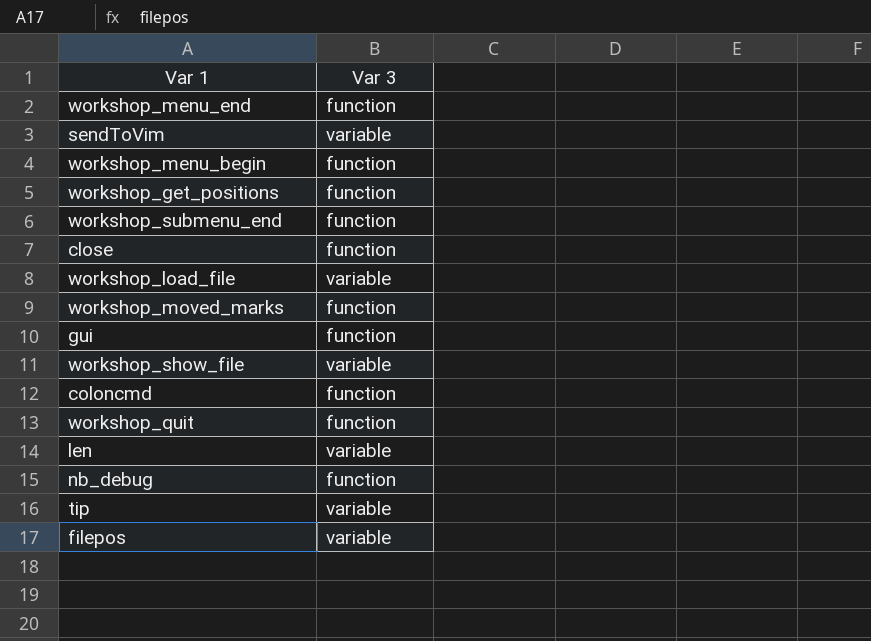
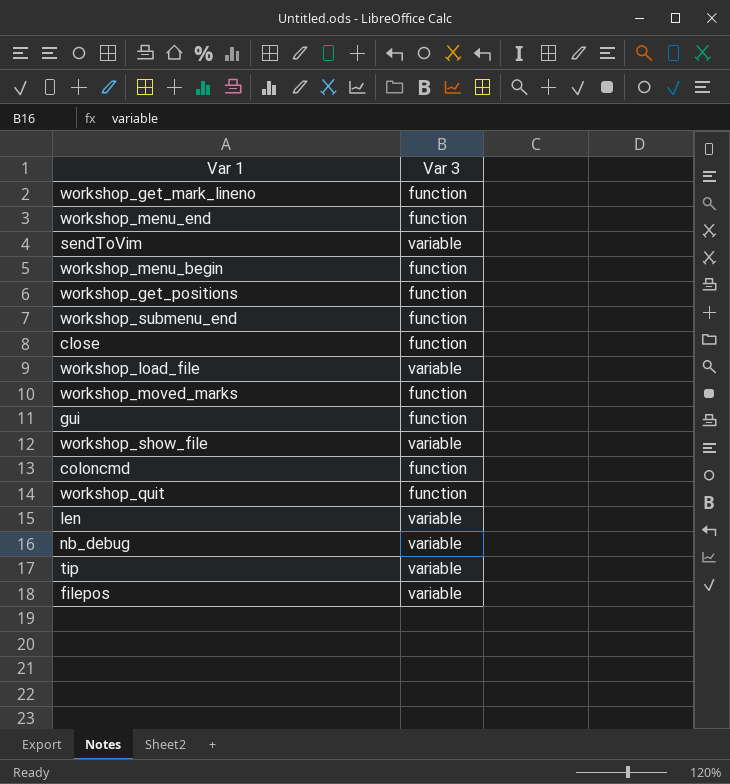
row workshop_get_mark_lineno: none -> function
nb_debug | Var 3: function -> variable

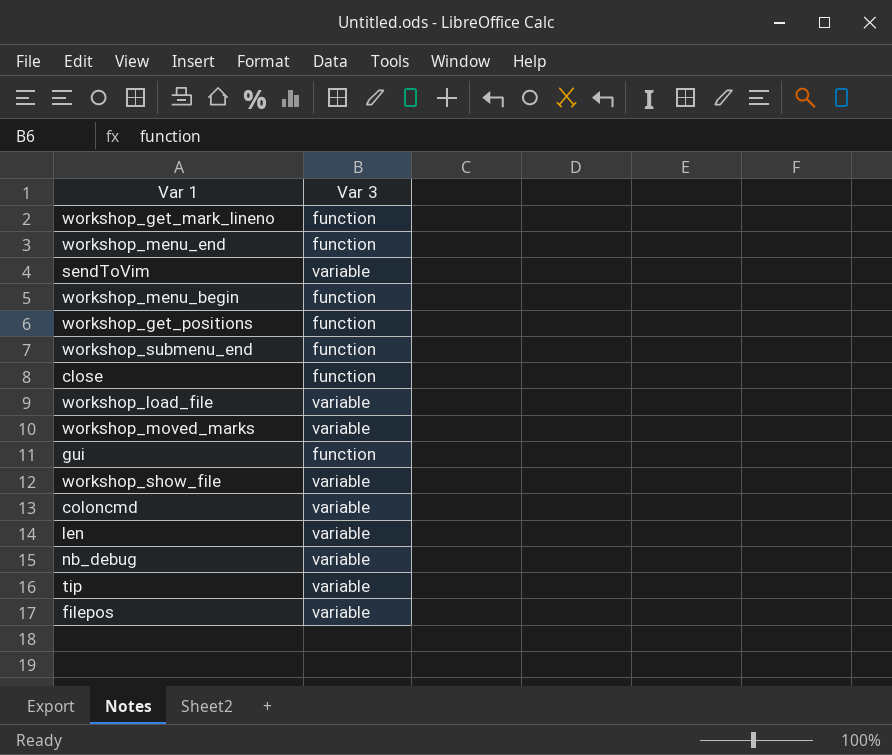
row workshop_quit: function -> none
workshop_moved_marks | Var 3: function -> variable
coloncmd | Var 3: function -> variable

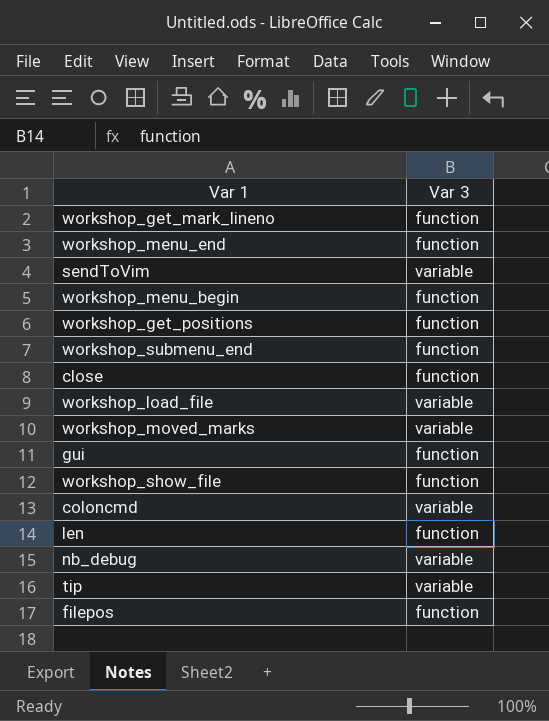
workshop_show_file | Var 3: variable -> function
len | Var 3: variable -> function
filepos | Var 3: variable -> function

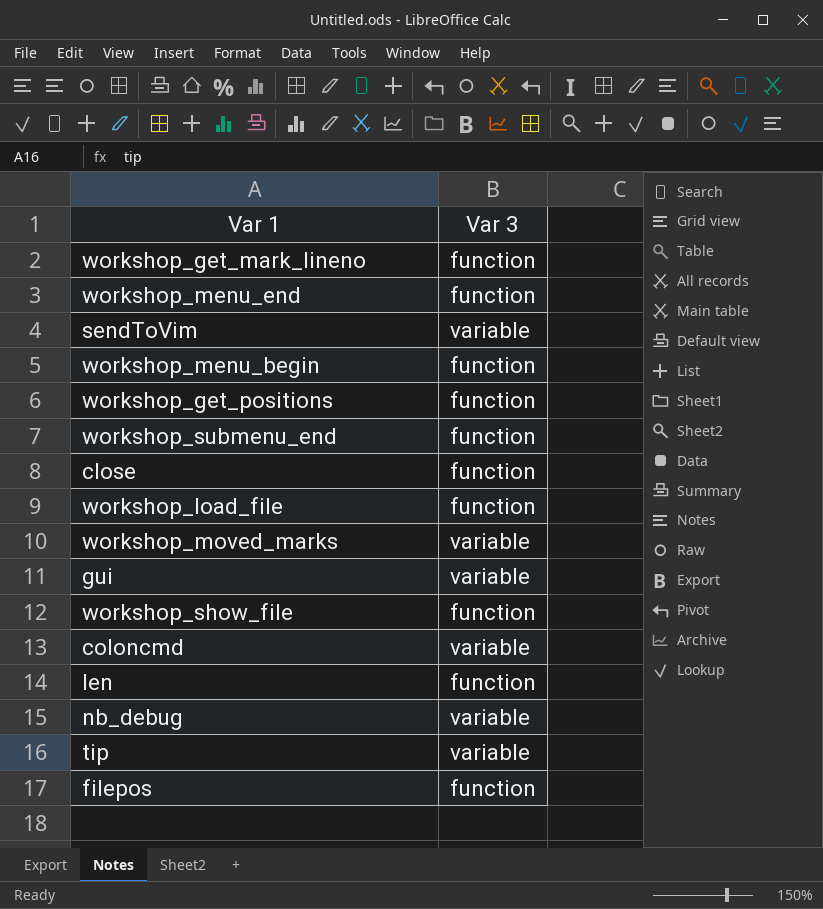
workshop_load_file | Var 3: variable -> function
gui | Var 3: function -> variable

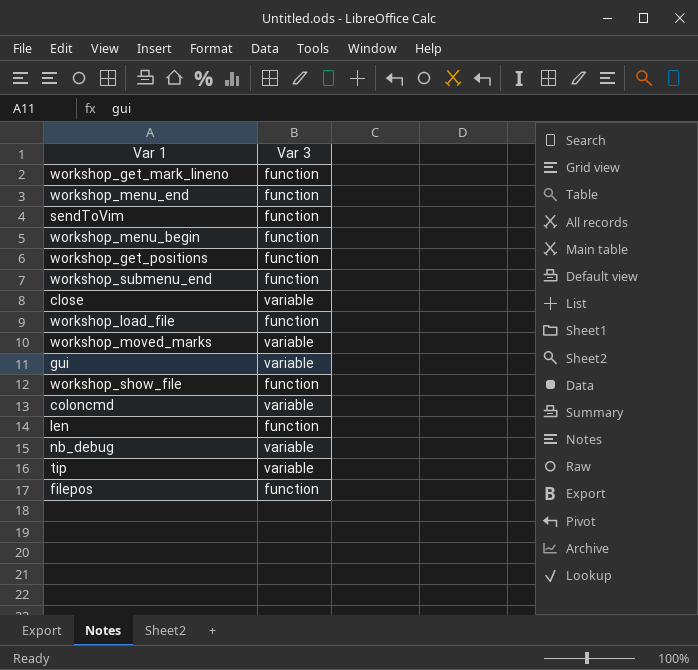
sendToVim | Var 3: variable -> function
close | Var 3: function -> variable

